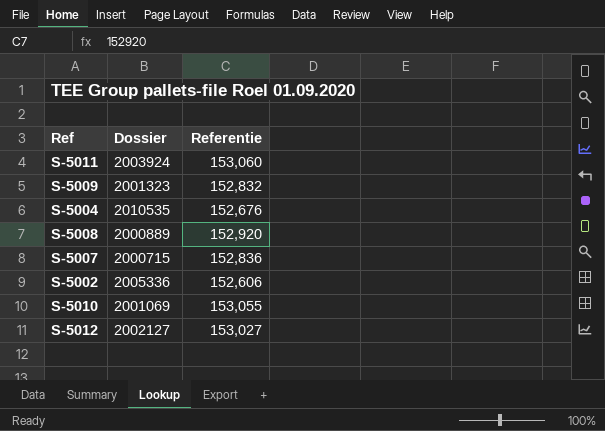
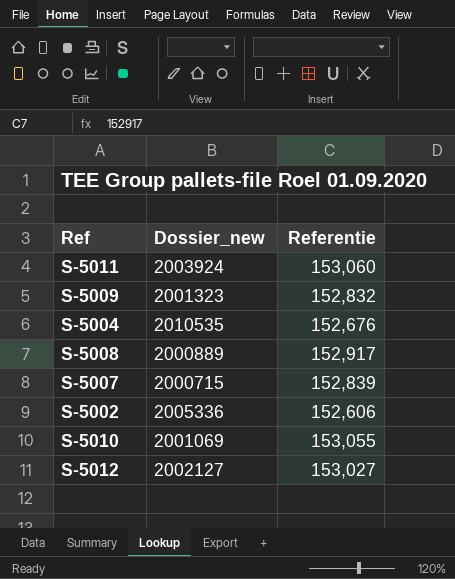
column name: Dossier -> Dossier_new
S-5008 | Referentie: 152,920 -> 152,917
S-5007 | Referentie: 152,836 -> 152,839

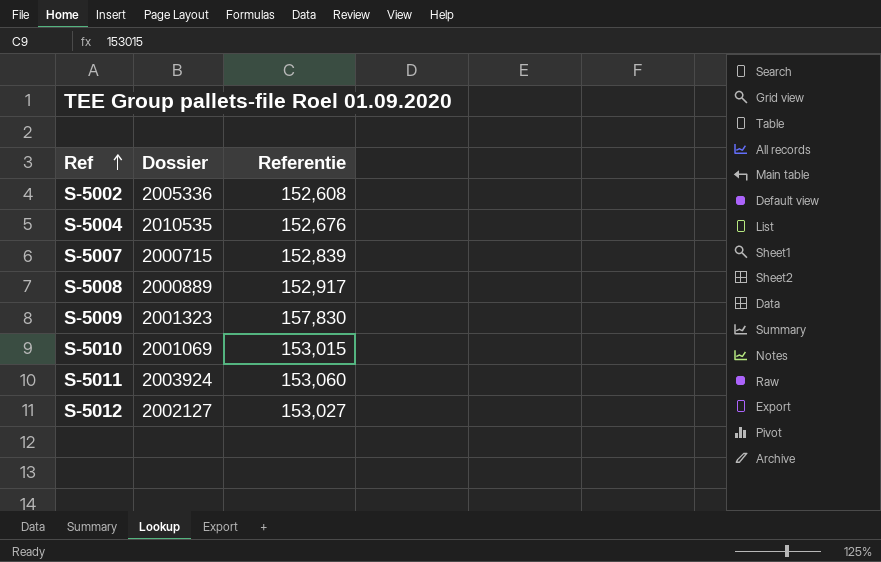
row order: none -> Ref ascending
column name: Dossier_new -> Dossier
S-5002 | Referentie: 152,606 -> 152,608
S-5009 | Referentie: 152,832 -> 157,830
S-5010 | Referentie: 153,055 -> 153,015

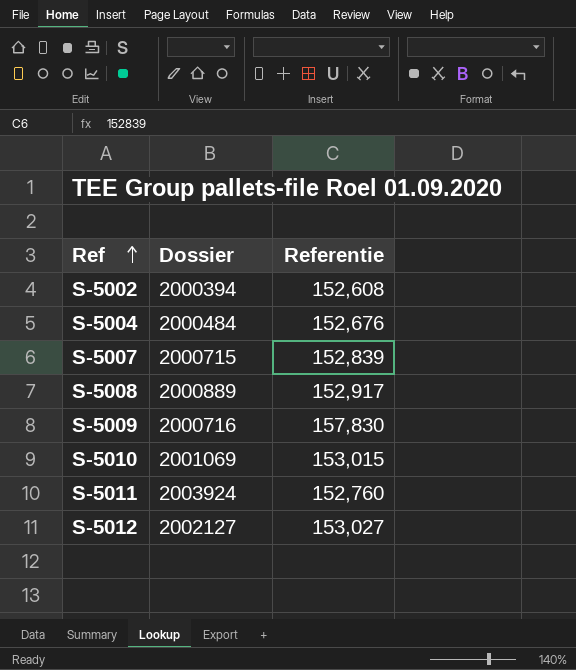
S-5002 | Dossier: 2005336 -> 2000394
S-5004 | Dossier: 2010535 -> 2000484
S-5009 | Dossier: 2001323 -> 2000716
S-5011 | Referentie: 153,060 -> 152,760

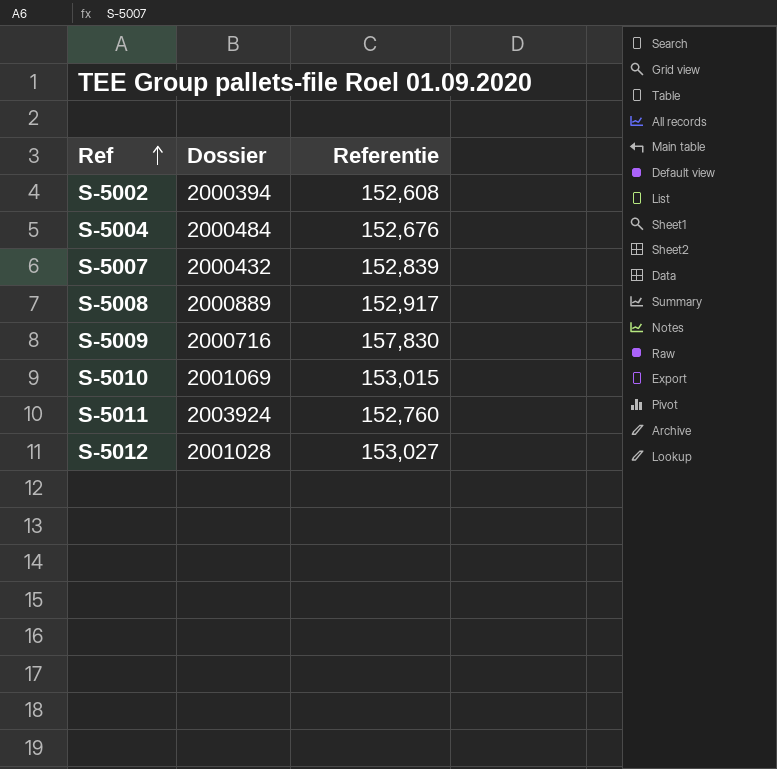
S-5007 | Dossier: 2000715 -> 2000432
S-5012 | Dossier: 2002127 -> 2001028

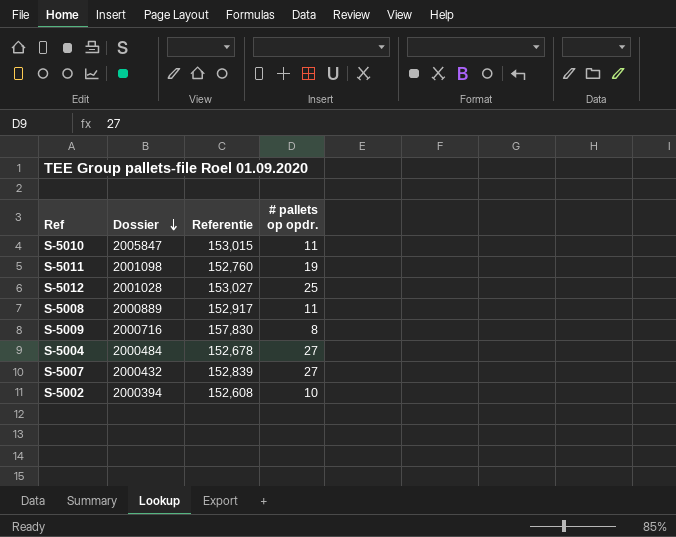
row order: Ref ascending -> Dossier descending
column # pallets op opdr. | position: none -> 4
S-5010 | Dossier: 2001069 -> 2005847
S-5011 | Dossier: 2003924 -> 2001098
S-5004 | Referentie: 152,676 -> 152,678

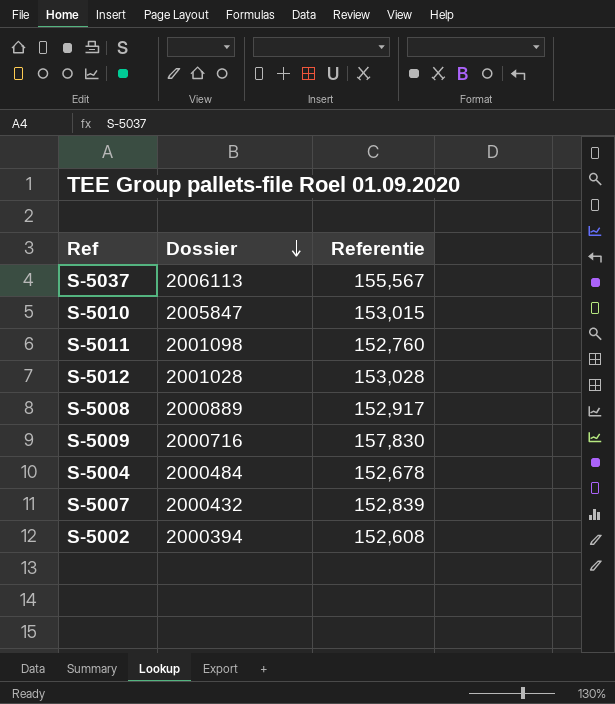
column # pallets op opdr. | position: 4 -> none
row S-5037: none -> 2006113 | 155,567
S-5012 | Referentie: 153,027 -> 153,028

